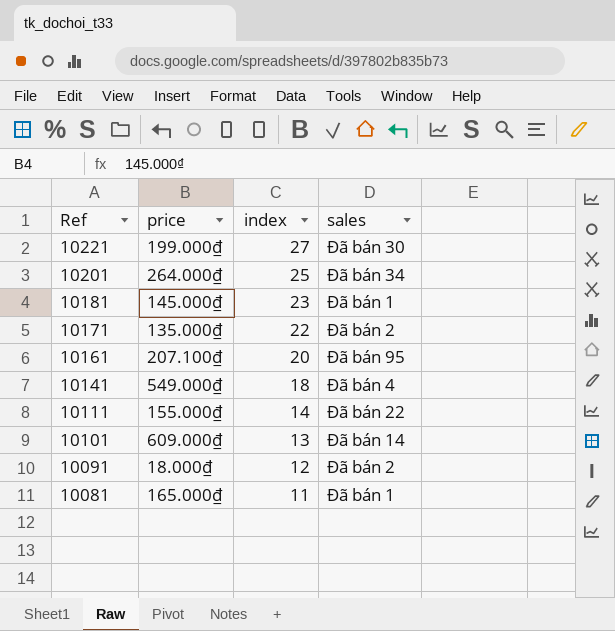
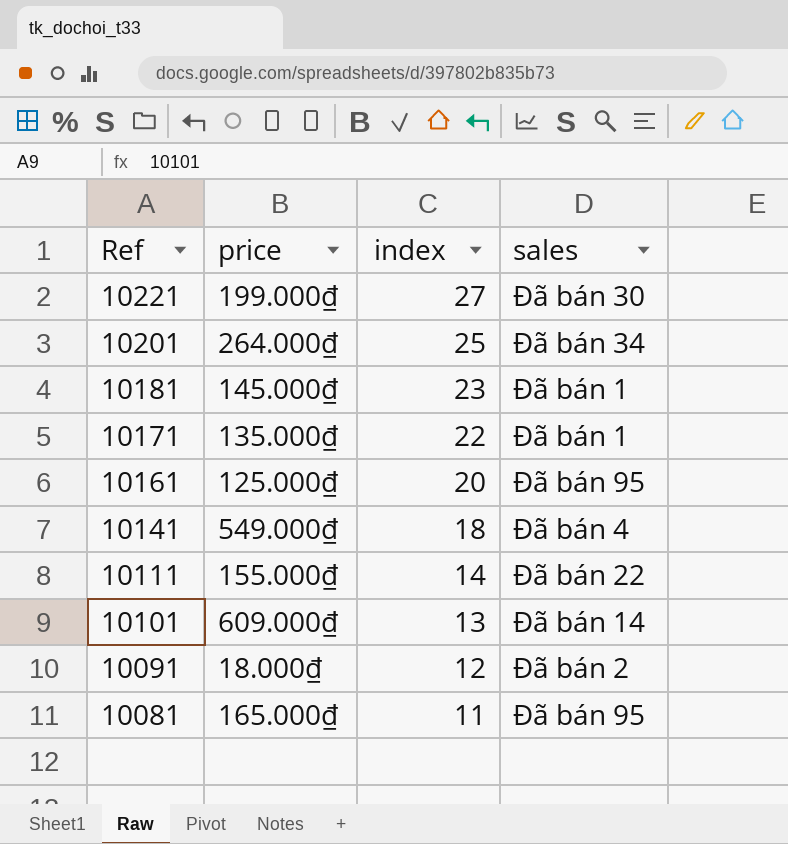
10171 | sales: Đã bán 2 -> Đã bán 1
10161 | price: 207.100₫ -> 125.000₫
10081 | sales: Đã bán 1 -> Đã bán 95

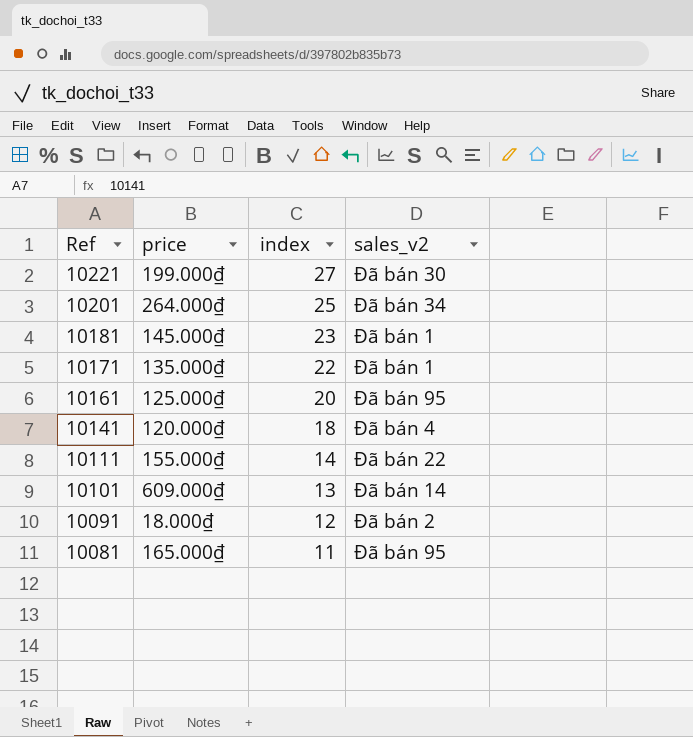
column name: sales -> sales_v2
10141 | price: 549.000₫ -> 120.000₫

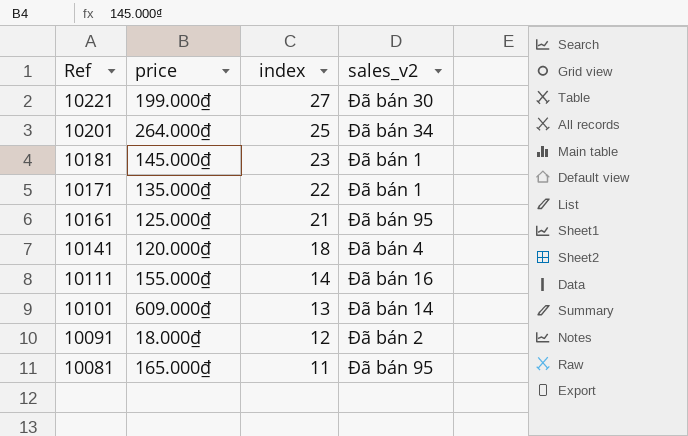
10161 | index: 20 -> 21
10111 | sales_v2: Đã bán 22 -> Đã bán 16

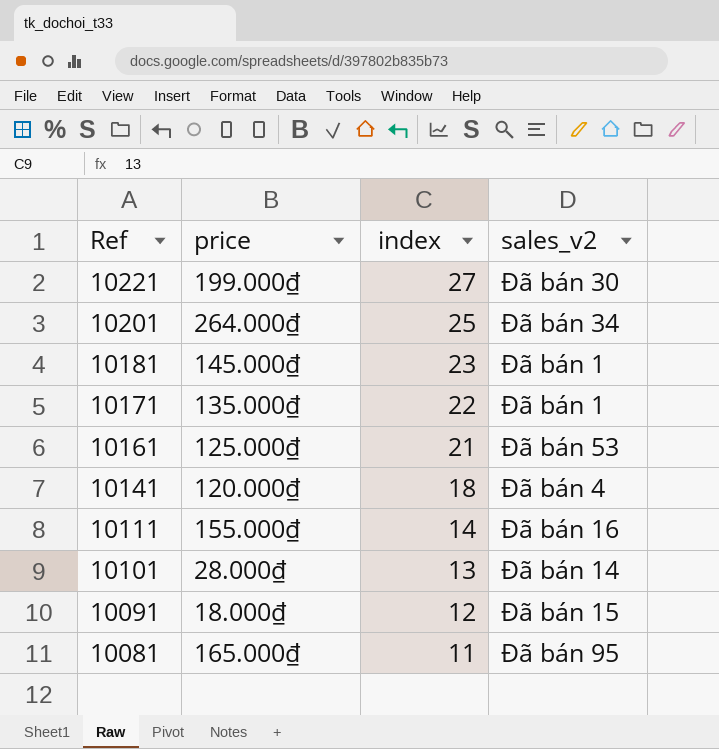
10161 | sales_v2: Đã bán 95 -> Đã bán 53
10101 | price: 609.000₫ -> 28.000₫
10091 | sales_v2: Đã bán 2 -> Đã bán 15

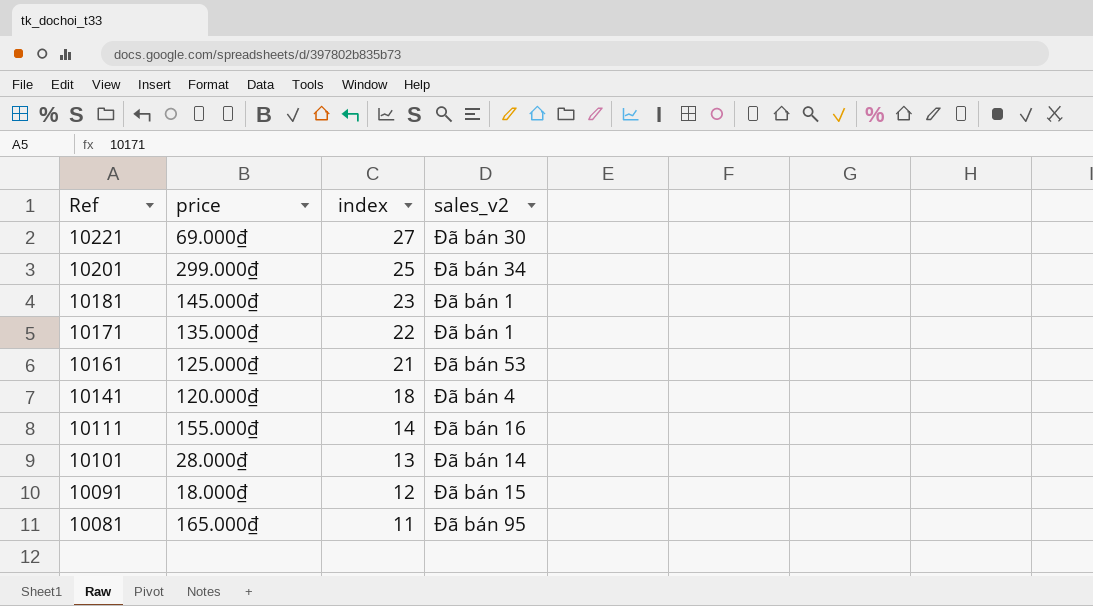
10221 | price: 199.000₫ -> 69.000₫
10201 | price: 264.000₫ -> 299.000₫

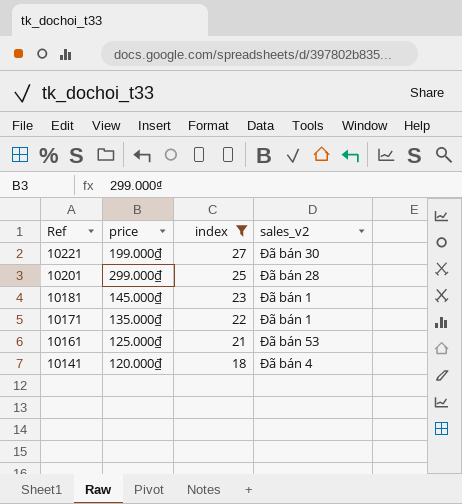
filter: none -> index >= 18
10221 | price: 69.000₫ -> 199.000₫
10201 | sales_v2: Đã bán 34 -> Đã bán 28

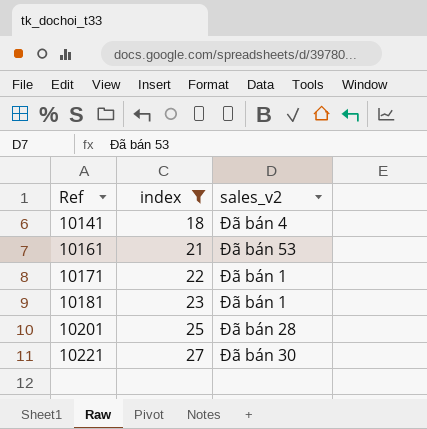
row order: Ref descending -> Ref ascending
column price | position: 2 -> none

